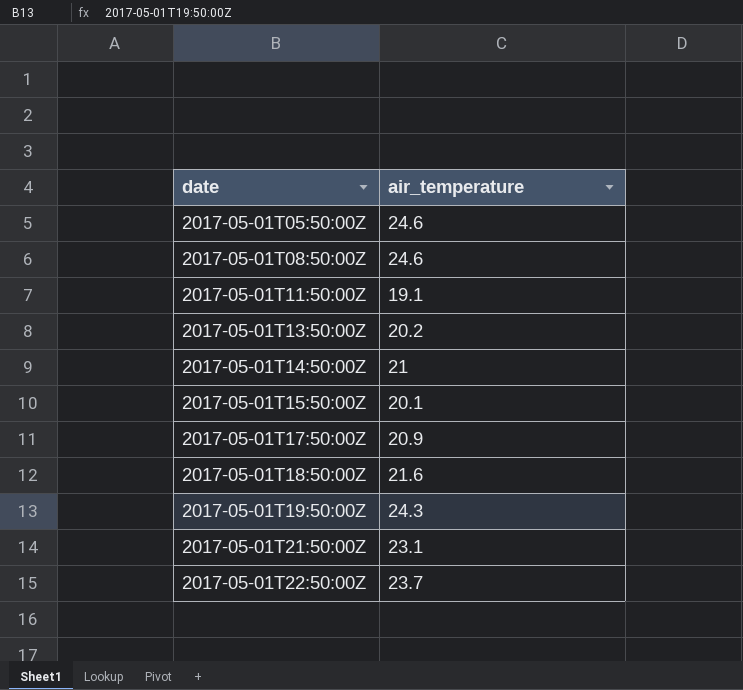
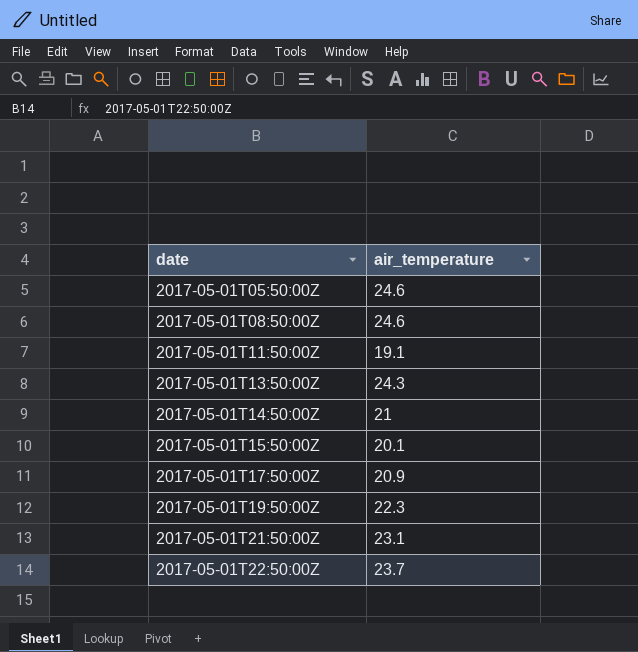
row 2017-05-01T18:50:00Z: 21.6 -> none
2017-05-01T13:50:00Z | air_temperature: 20.2 -> 24.3
2017-05-01T19:50:00Z | air_temperature: 24.3 -> 22.3

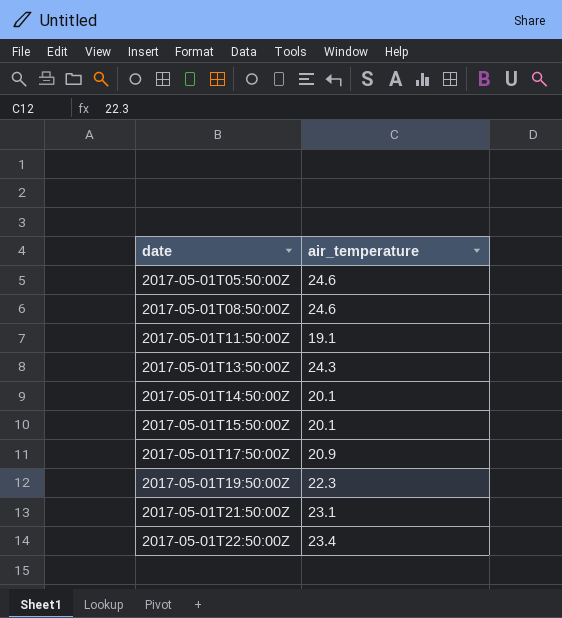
2017-05-01T14:50:00Z | air_temperature: 21 -> 20.1
2017-05-01T22:50:00Z | air_temperature: 23.7 -> 23.4

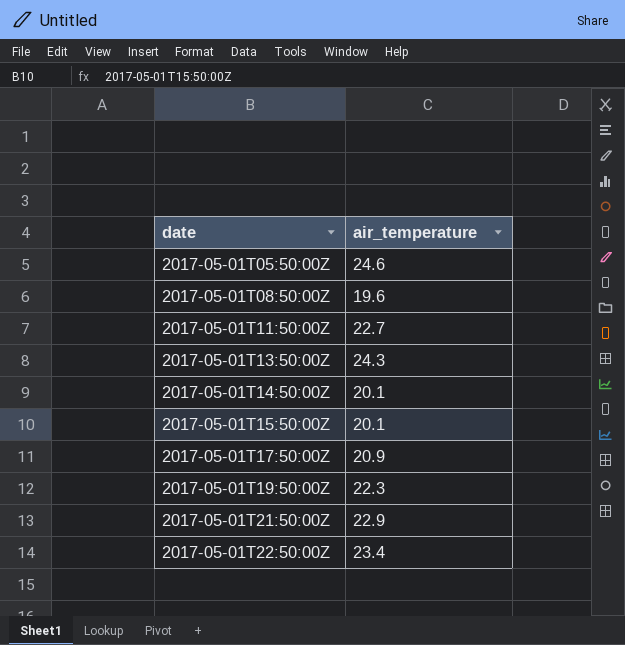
2017-05-01T08:50:00Z | air_temperature: 24.6 -> 19.6
2017-05-01T11:50:00Z | air_temperature: 19.1 -> 22.7
2017-05-01T21:50:00Z | air_temperature: 23.1 -> 22.9

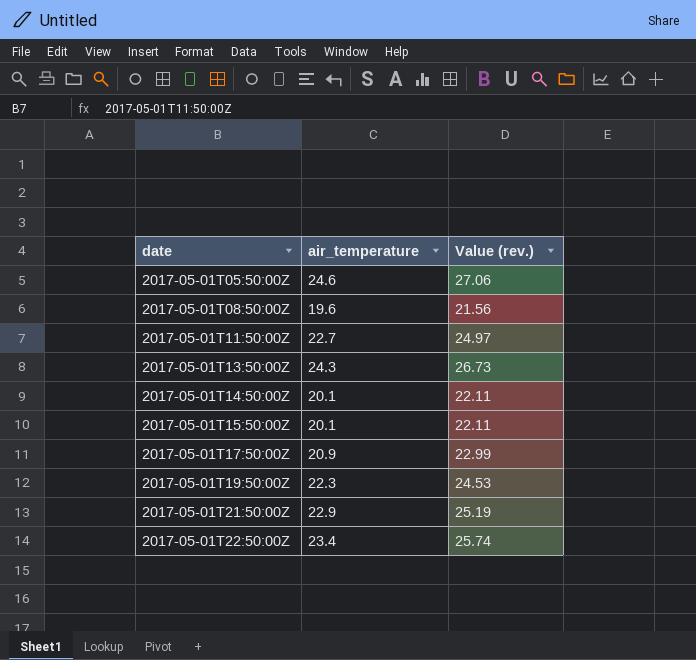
column Value (rev.) | formula: none -> [air_temperature] * 1.1

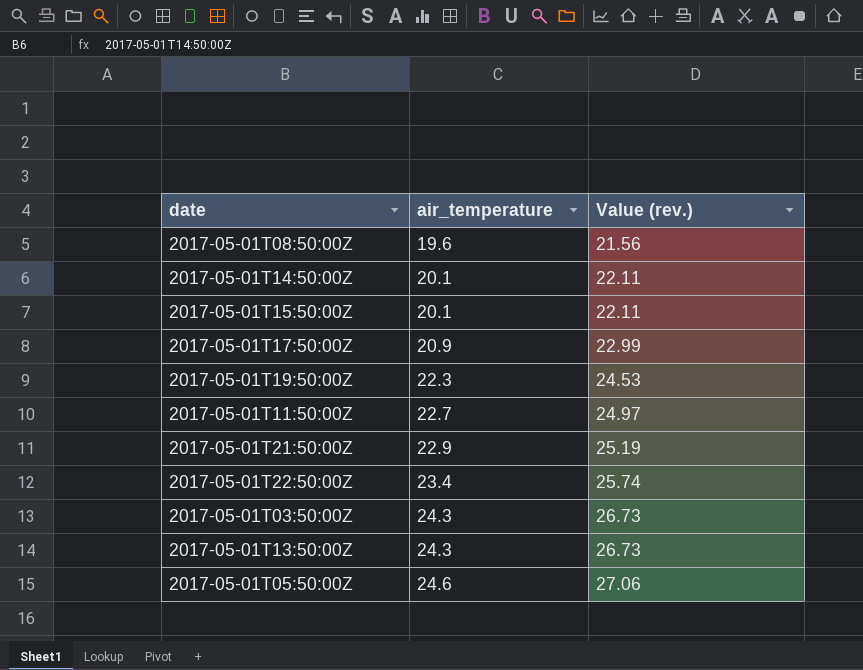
row order: date ascending -> air_temperature ascending
row 2017-05-01T03:50:00Z: none -> 24.3 | 26.73

